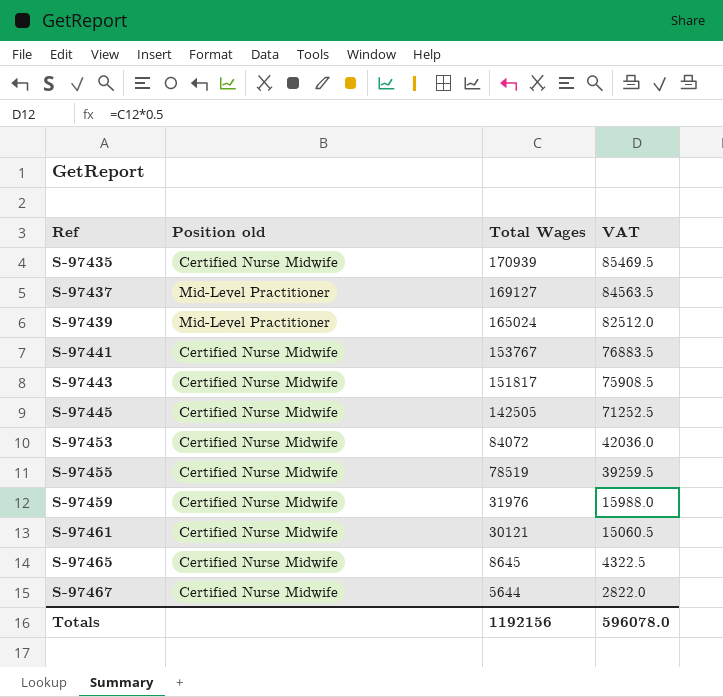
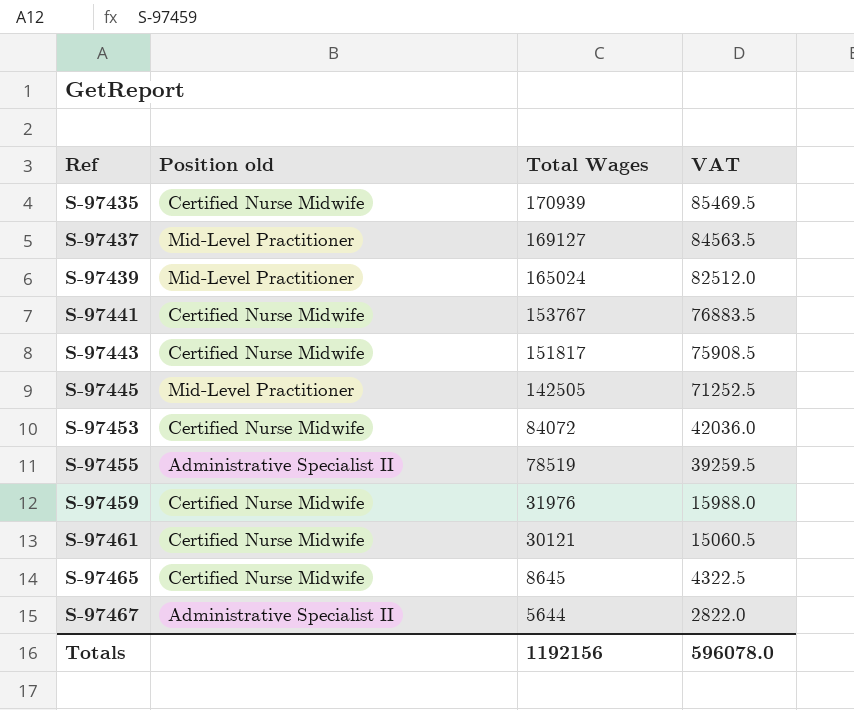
S-97445 | Position old: Certified Nurse Midwife -> Mid-Level Practitioner
S-97455 | Position old: Certified Nurse Midwife -> Administrative Specialist II
S-97467 | Position old: Certified Nurse Midwife -> Administrative Specialist II

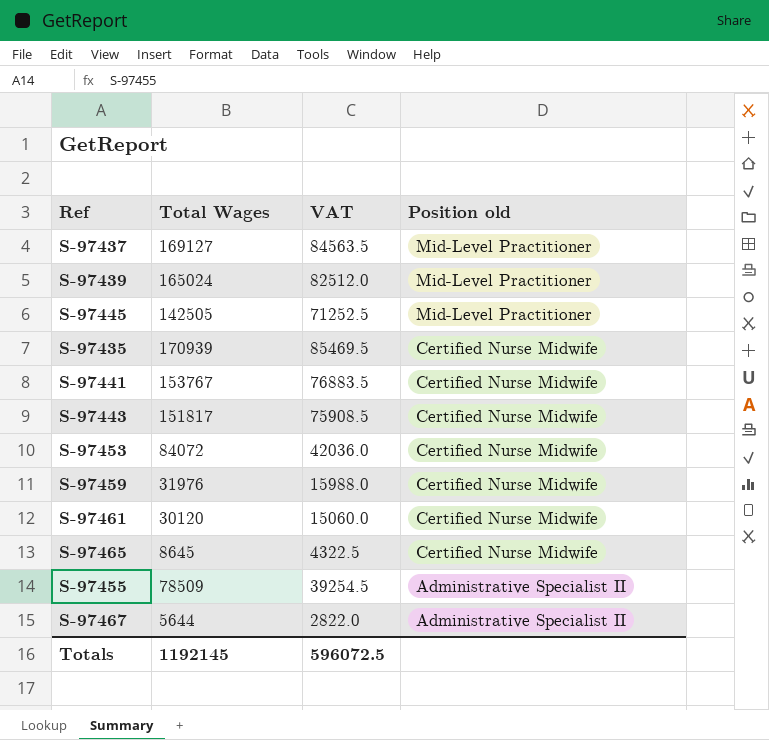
row order: Ref ascending -> Position old descending
column Position old | position: 2 -> 4
S-97461 | Total Wages: 30121 -> 30120
S-97461 | VAT: 15060.5 -> 15060.0
S-97455 | Total Wages: 78519 -> 78509
S-97455 | VAT: 39259.5 -> 39254.5
Totals | Total Wages: 1192156 -> 1192145
Totals | VAT: 596078.0 -> 596072.5

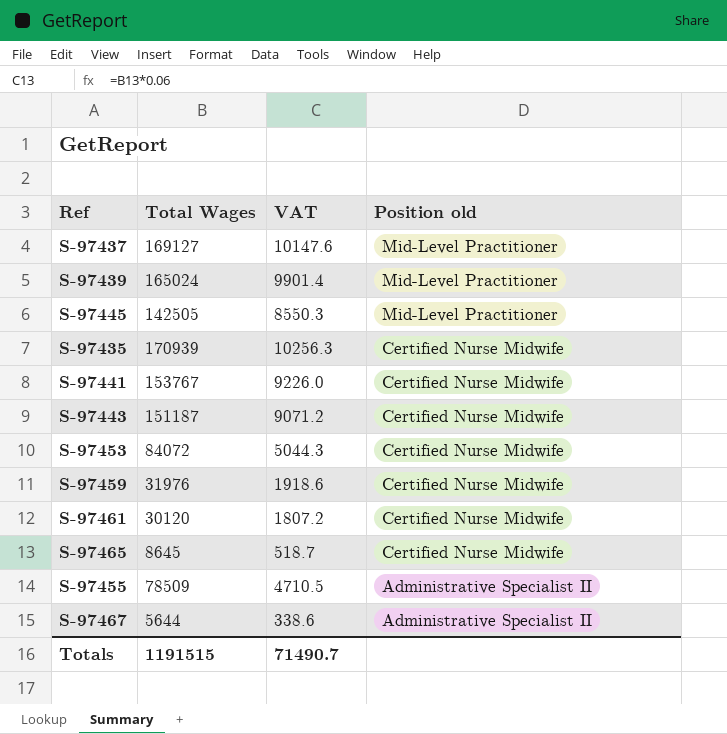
column VAT | formula: [Total Wages] * 0.5 -> [Total Wages] * 0.06
S-97443 | Total Wages: 151817 -> 151187
Totals | Total Wages: 1192145 -> 1191515
Totals | VAT: 596072.5 -> 71490.7

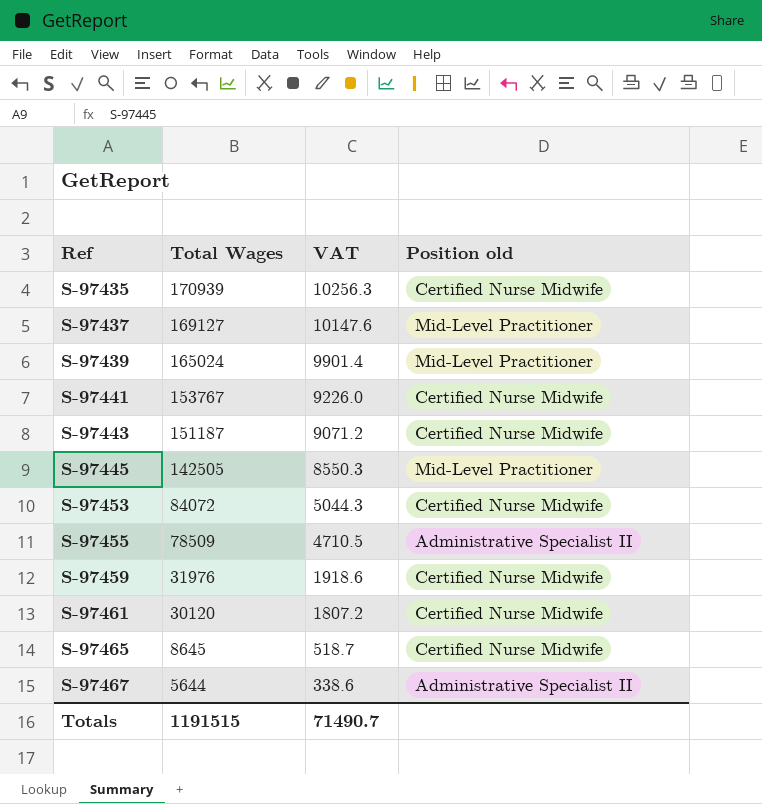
row order: Position old descending -> Ref ascending

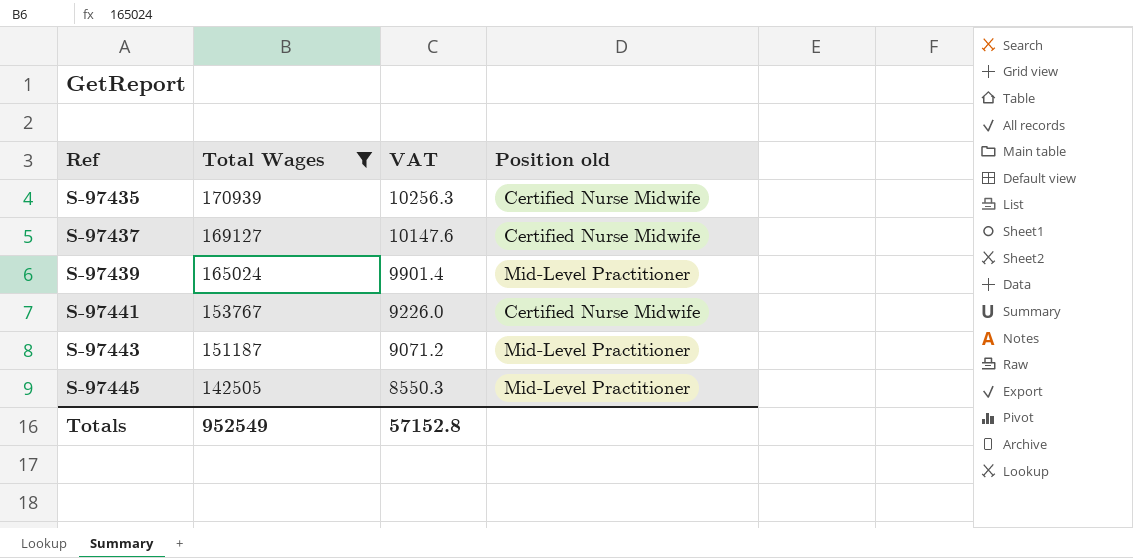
filter: none -> Total Wages >= 142505
S-97437 | Position old: Mid-Level Practitioner -> Certified Nurse Midwife
S-97443 | Position old: Certified Nurse Midwife -> Mid-Level Practitioner
Totals | Total Wages: 1191515 -> 952549
Totals | VAT: 71490.7 -> 57152.8

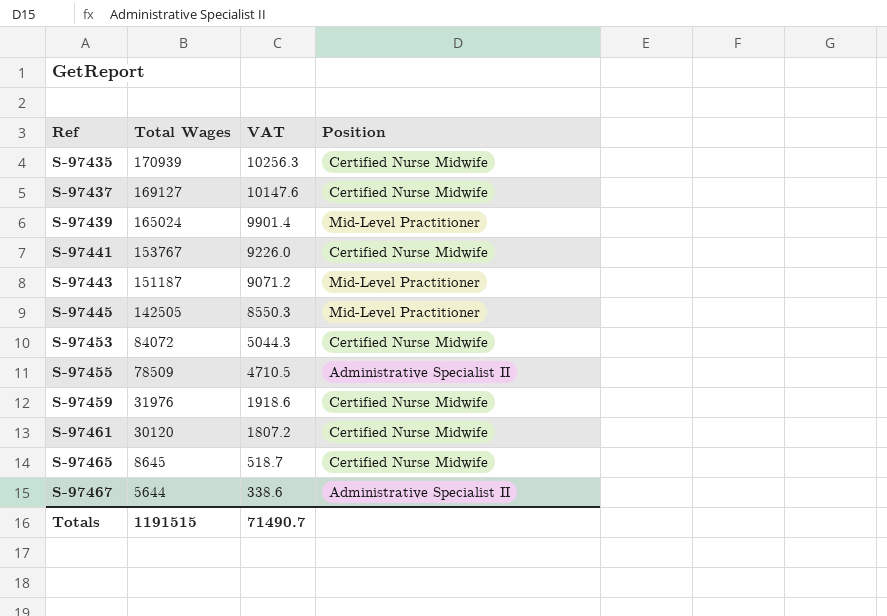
filter: Total Wages >= 142505 -> none
column name: Position old -> Position
Totals | Total Wages: 952549 -> 1191515
Totals | VAT: 57152.8 -> 71490.7

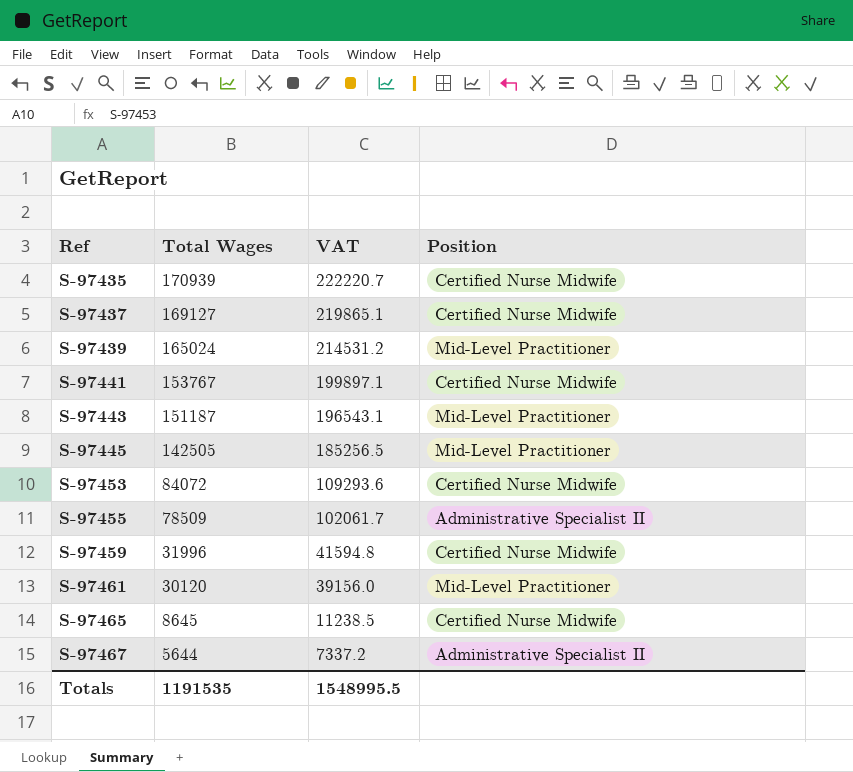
column VAT | formula: [Total Wages] * 0.06 -> [Total Wages] * 1.3
S-97459 | Total Wages: 31976 -> 31996
S-97461 | Position: Certified Nurse Midwife -> Mid-Level Practitioner
Totals | Total Wages: 1191515 -> 1191535
Totals | VAT: 71490.7 -> 1548995.5

